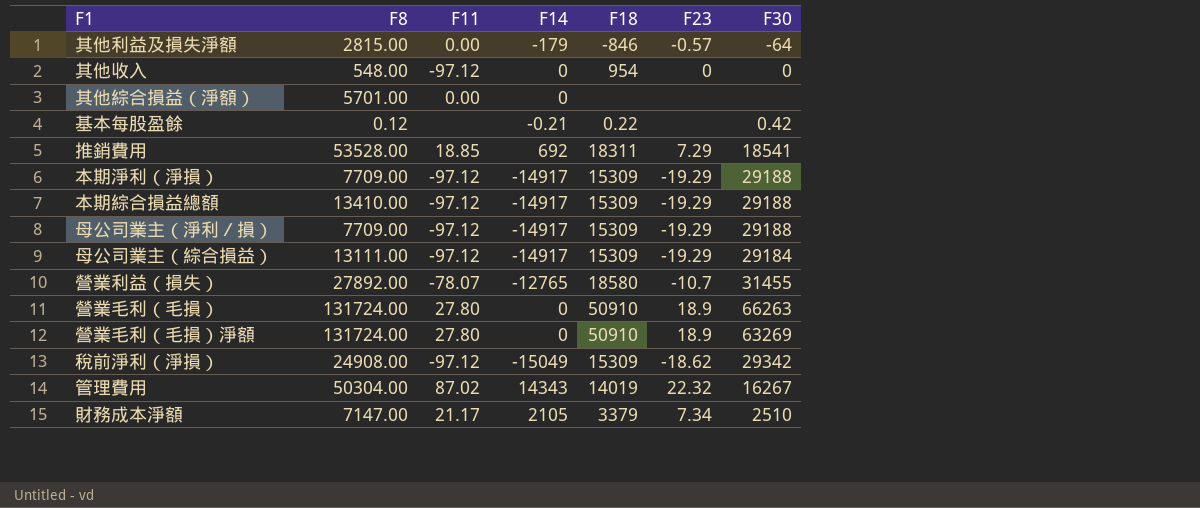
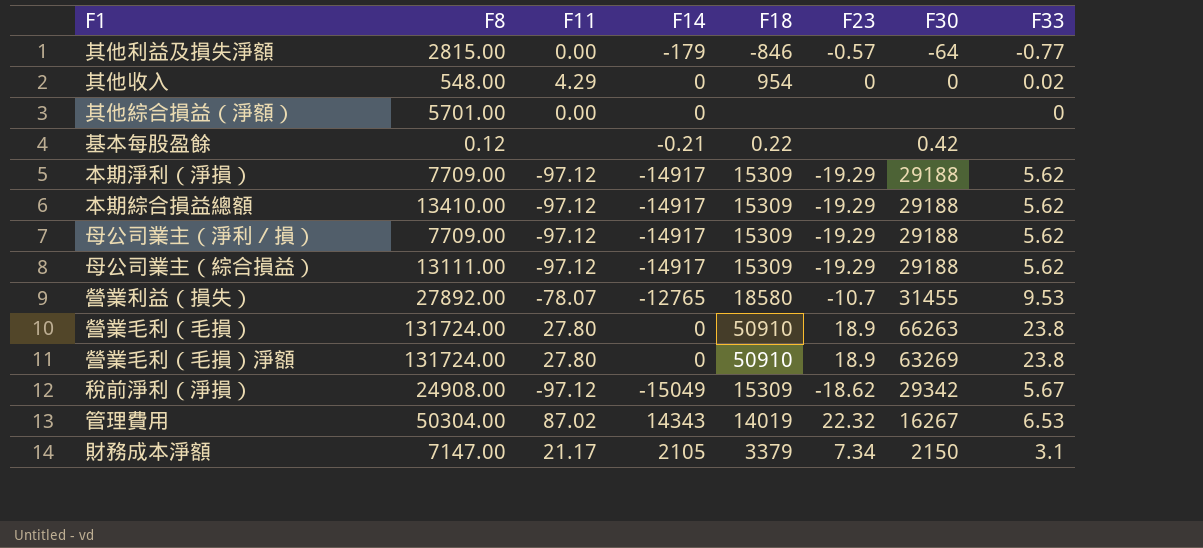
column F33 | position: none -> 8
row 推銷費用: 53528.00 | 18.85 | 692 | 18311 | 7.29 | 18541 -> none
其他收入 | F11: -97.12 -> 4.29
母公司業主（綜合損益） | F30: 29184 -> 29188
財務成本淨額 | F30: 2510 -> 2150

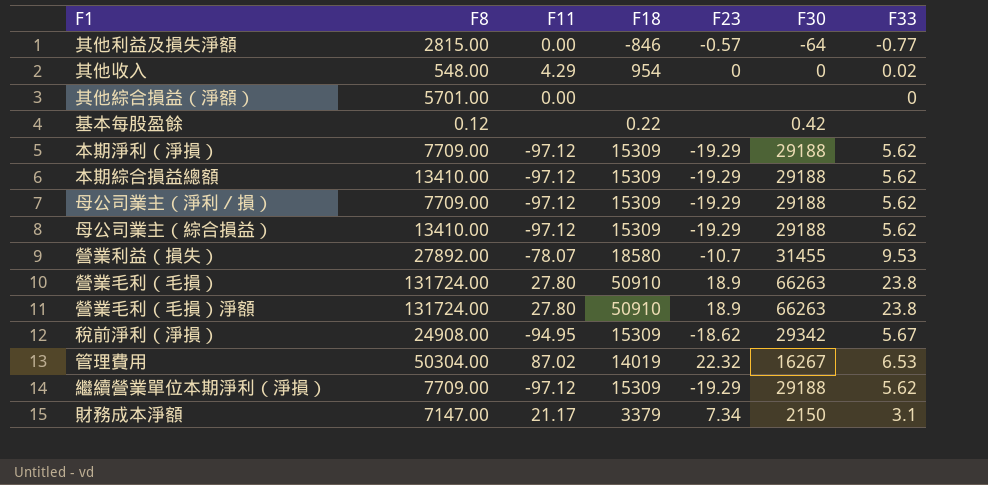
column F14 | position: 4 -> none
母公司業主（綜合損益） | F8: 13111.00 -> 13410.00
營業毛利（毛損）淨額 | F30: 63269 -> 66263
稅前淨利（淨損） | F11: -97.12 -> -94.95
row 繼續營業單位本期淨利（淨損）: none -> 7709.00 | -97.12 | 15309 | -19.29 | 29188 | 5.62

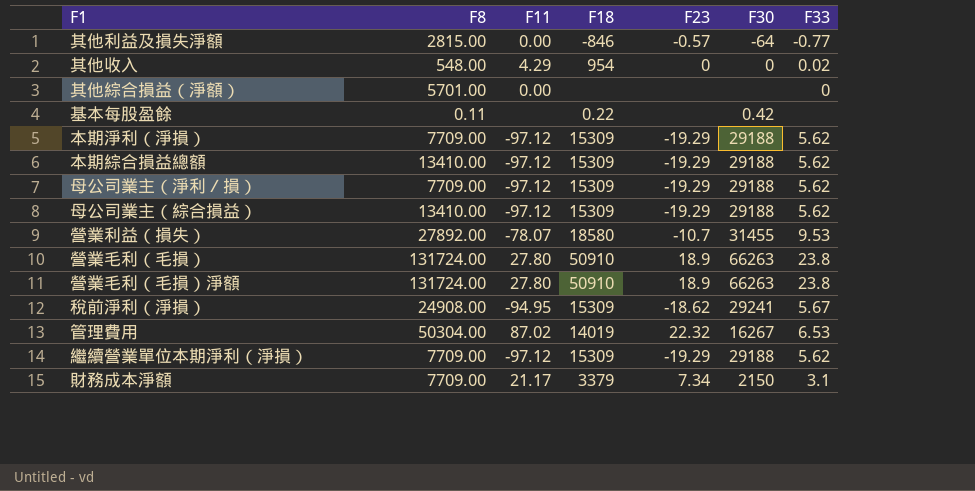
基本每股盈餘 | F8: 0.12 -> 0.11
稅前淨利（淨損） | F30: 29342 -> 29241
財務成本淨額 | F8: 7147.00 -> 7709.00

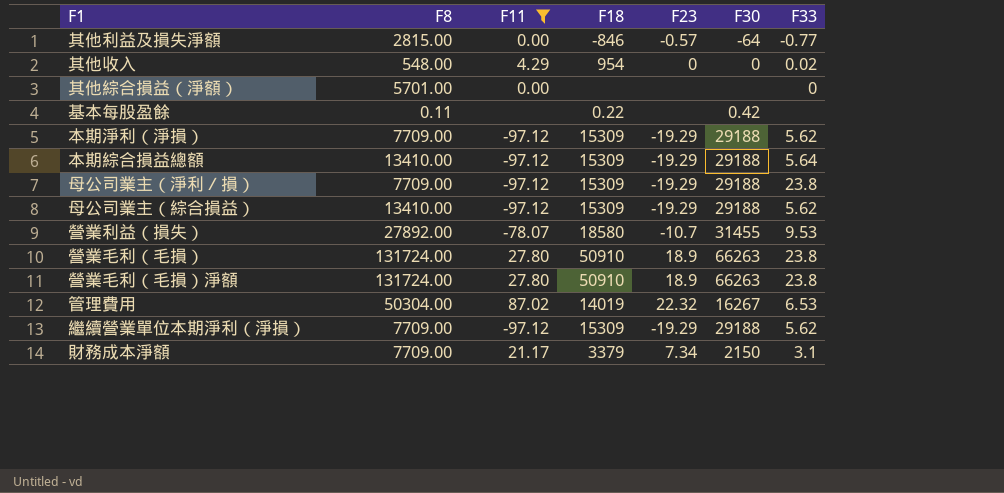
filter: none -> F11 != -94.95
本期綜合損益總額 | F33: 5.62 -> 5.64
母公司業主（淨利／損） | F33: 5.62 -> 23.8

